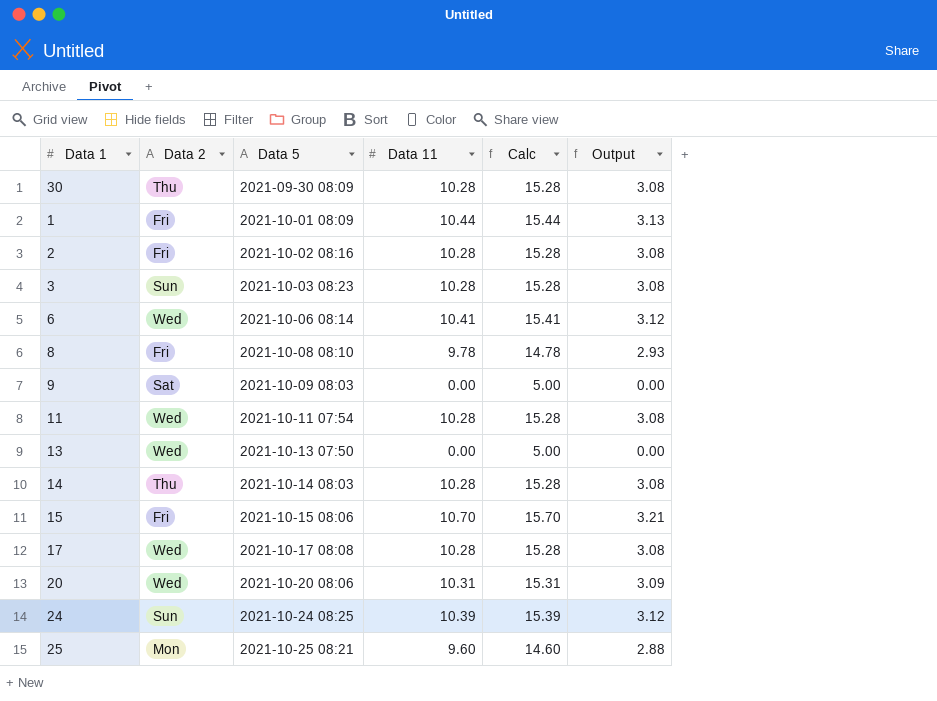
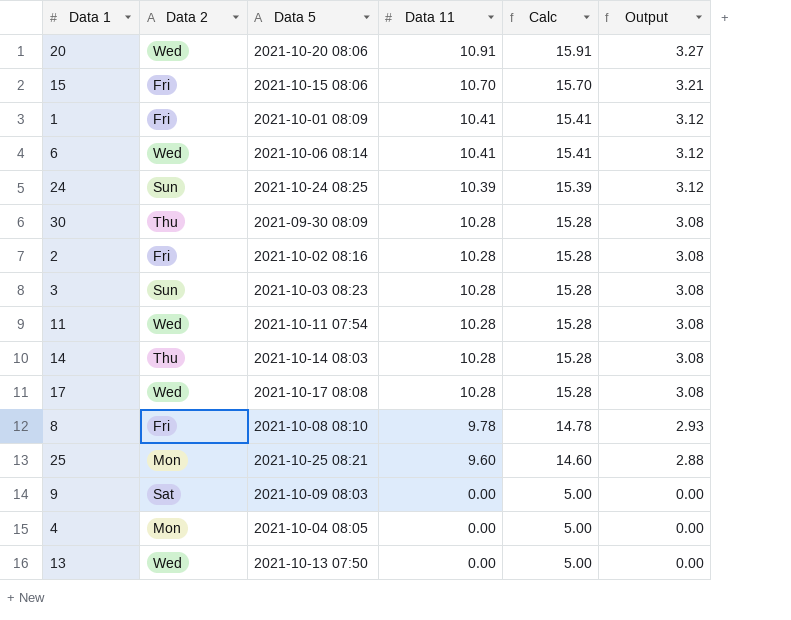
row order: Data 5 ascending -> Data 11 descending
20 | Data 11: 10.31 -> 10.91
20 | Calc: 15.31 -> 15.91
20 | Output: 3.09 -> 3.27
1 | Data 11: 10.44 -> 10.41
1 | Calc: 15.44 -> 15.41
1 | Output: 3.13 -> 3.12
row 4: none -> Mon | 2021-10-04 08:05 | 0.00 | 5.00 | 0.00

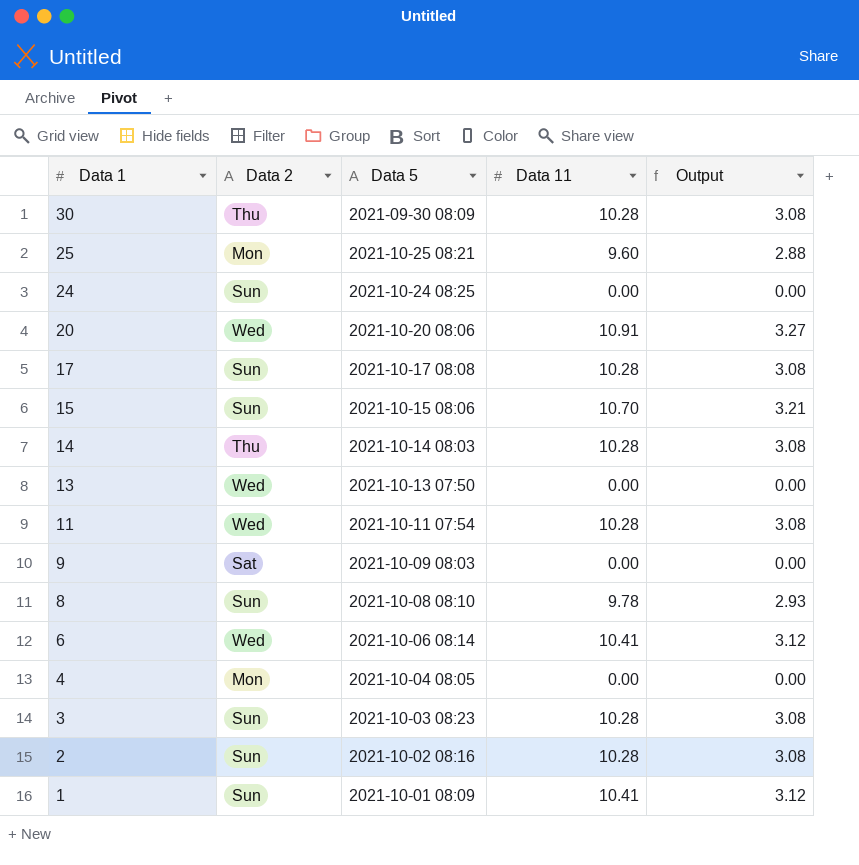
row order: Data 11 descending -> Data 1 descending
column Calc | formula: [Data 11] + 5 -> none
24 | Data 11: 10.39 -> 0.00
24 | Output: 3.12 -> 0.00
17 | Data 2: Wed -> Sun
15 | Data 2: Fri -> Sun
8 | Data 2: Fri -> Sun
2 | Data 2: Fri -> Sun
1 | Data 2: Fri -> Sun

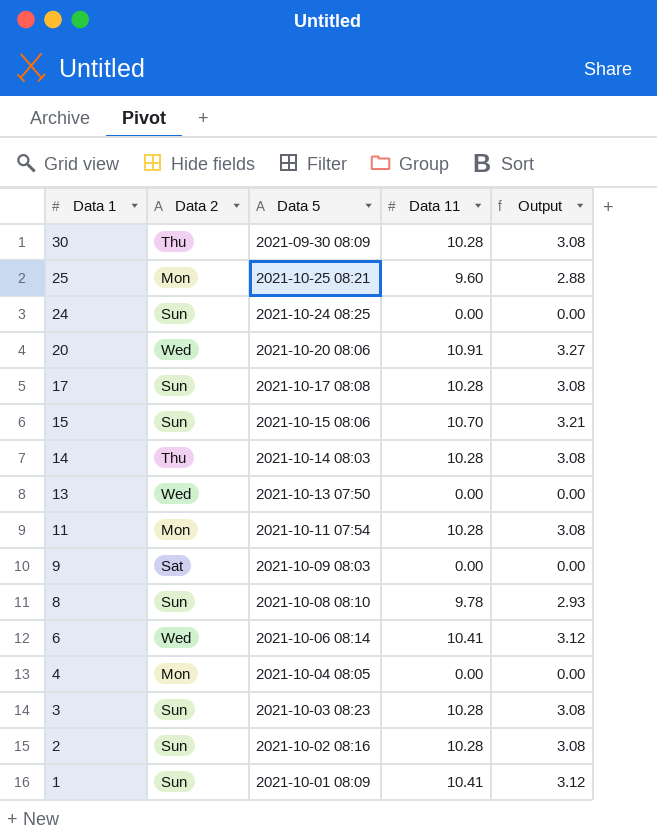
11 | Data 2: Wed -> Mon

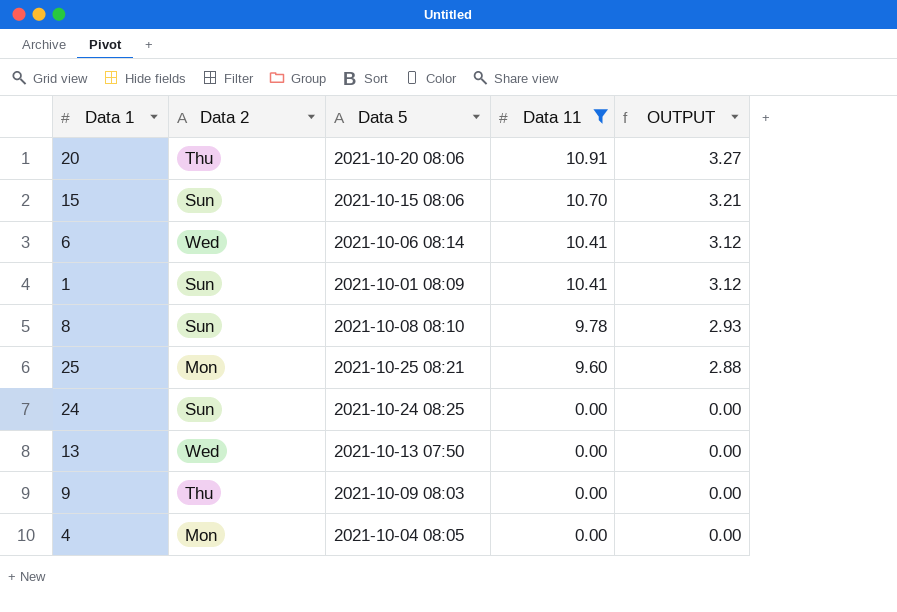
filter: none -> Data 11 != 10.28
row order: Data 1 descending -> Data 11 descending
column name: Output -> OUTPUT
20 | Data 2: Wed -> Thu
9 | Data 2: Sat -> Thu

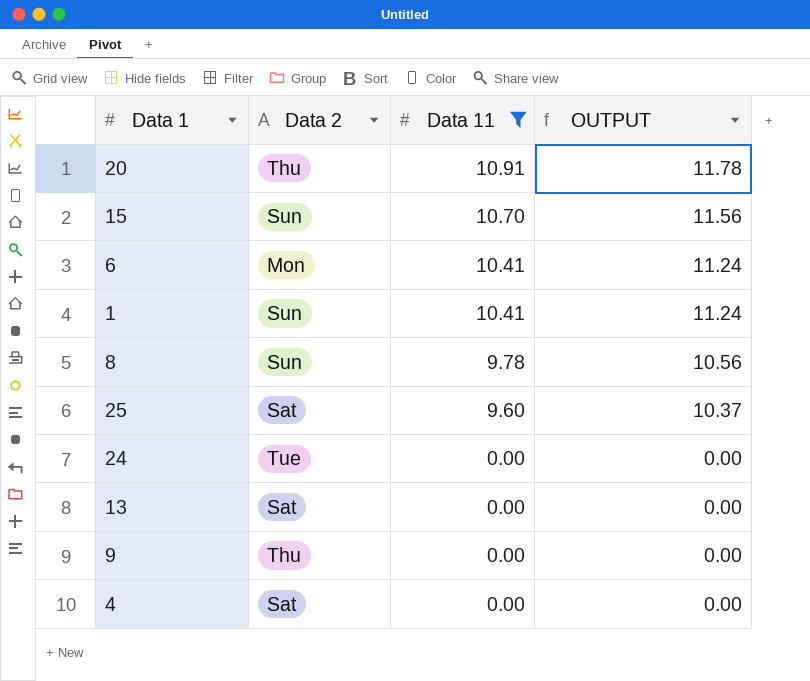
column Data 5 | position: 3 -> none
column OUTPUT | formula: [Data 11] * 0.3 -> [Data 11] * 1.08
6 | Data 2: Wed -> Mon
25 | Data 2: Mon -> Sat
24 | Data 2: Sun -> Tue
13 | Data 2: Wed -> Sat
4 | Data 2: Mon -> Sat

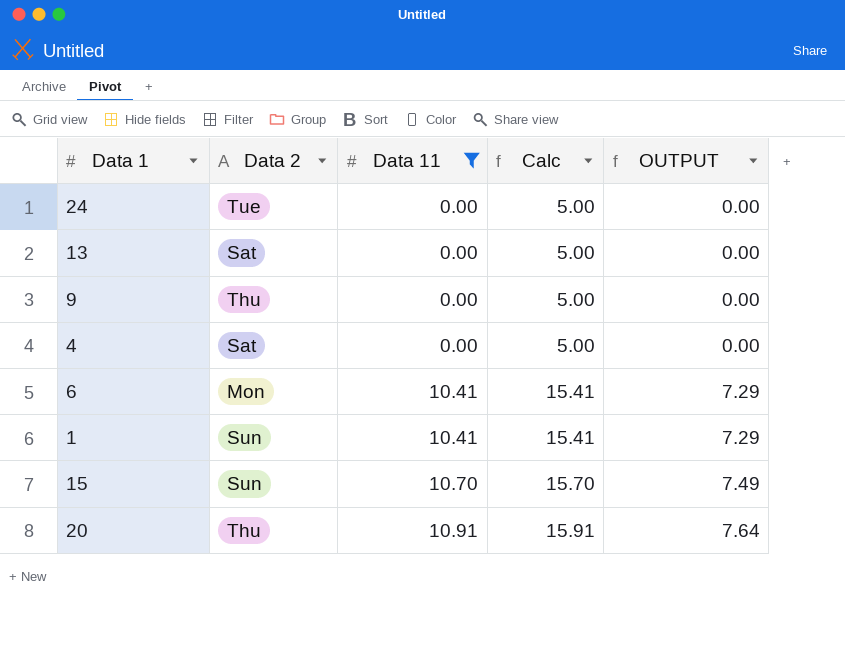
row order: Data 11 descending -> Data 11 ascending
column Calc | formula: none -> [Data 11] + 5
column OUTPUT | formula: [Data 11] * 1.08 -> [Data 11] * 0.7
row 8: Sun | 9.78 | 10.56 -> none
row 25: Sat | 9.60 | 10.37 -> none

